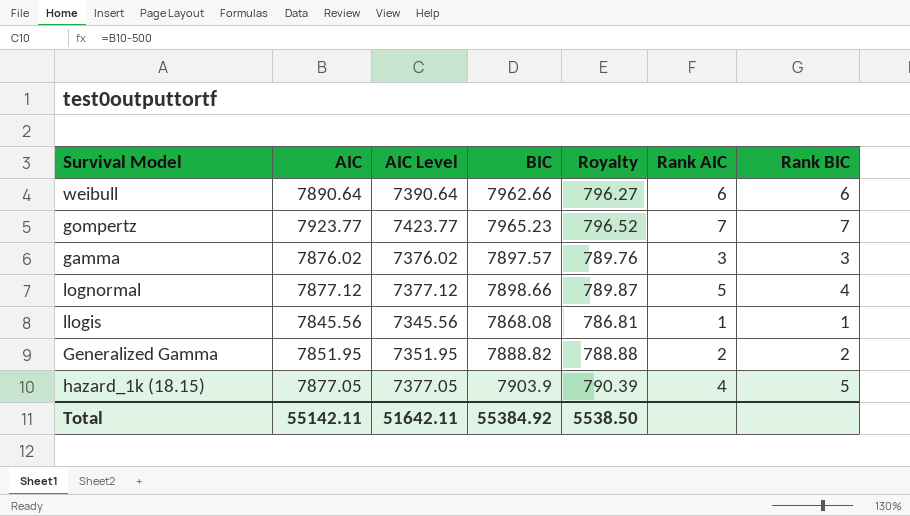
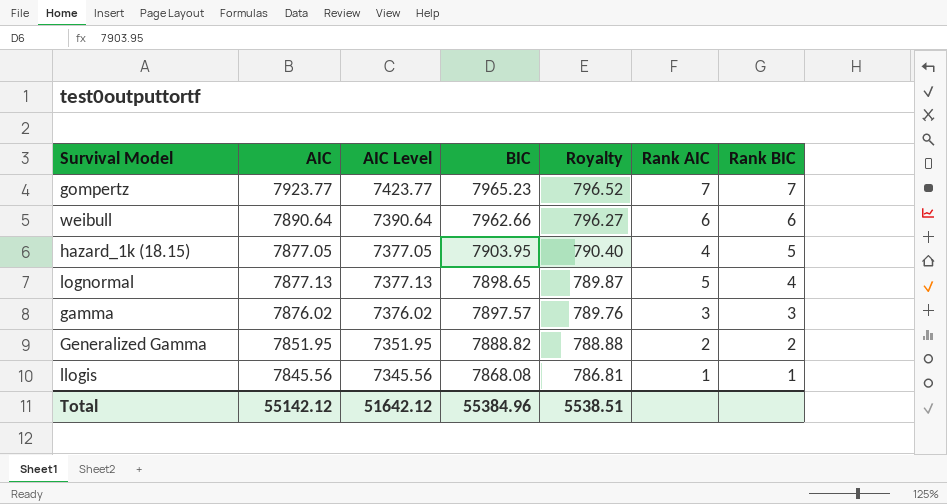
row order: none -> BIC descending
hazard_1k (18.15) | BIC: 7903.9 -> 7903.95
hazard_1k (18.15) | Royalty: 790.39 -> 790.40
lognormal | AIC: 7877.12 -> 7877.13
lognormal | AIC Level: 7377.12 -> 7377.13
lognormal | BIC: 7898.66 -> 7898.65
Total | AIC: 55142.11 -> 55142.12
Total | AIC Level: 51642.11 -> 51642.12
Total | BIC: 55384.92 -> 55384.96
Total | Royalty: 5538.50 -> 5538.51

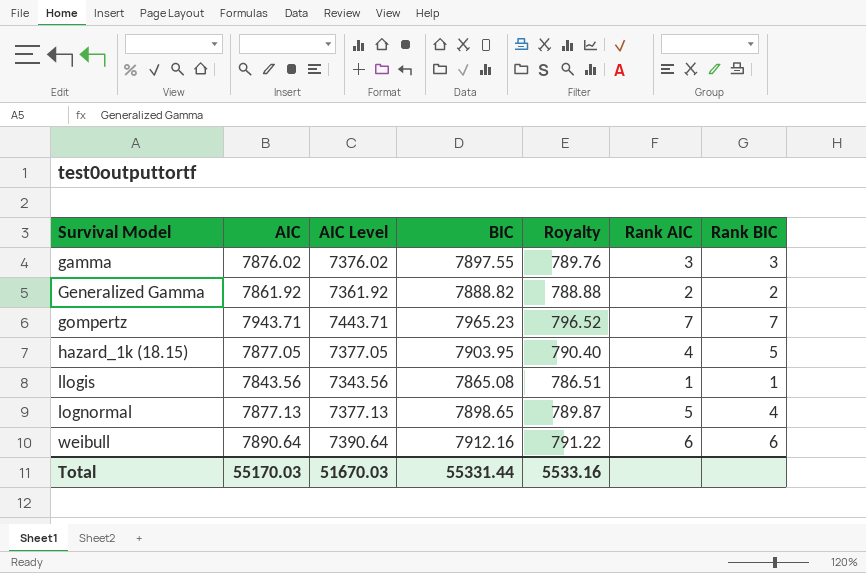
row order: BIC descending -> Survival Model ascending
gamma | BIC: 7897.57 -> 7897.55
Generalized Gamma | AIC: 7851.95 -> 7861.92
Generalized Gamma | AIC Level: 7351.95 -> 7361.92
gompertz | AIC: 7923.77 -> 7943.71
gompertz | AIC Level: 7423.77 -> 7443.71
llogis | AIC: 7845.56 -> 7843.56
llogis | AIC Level: 7345.56 -> 7343.56
llogis | BIC: 7868.08 -> 7865.08
llogis | Royalty: 786.81 -> 786.51
weibull | BIC: 7962.66 -> 7912.16
weibull | Royalty: 796.27 -> 791.22
Total | AIC: 55142.12 -> 55170.03
Total | AIC Level: 51642.12 -> 51670.03
Total | BIC: 55384.96 -> 55331.44
Total | Royalty: 5538.51 -> 5533.16

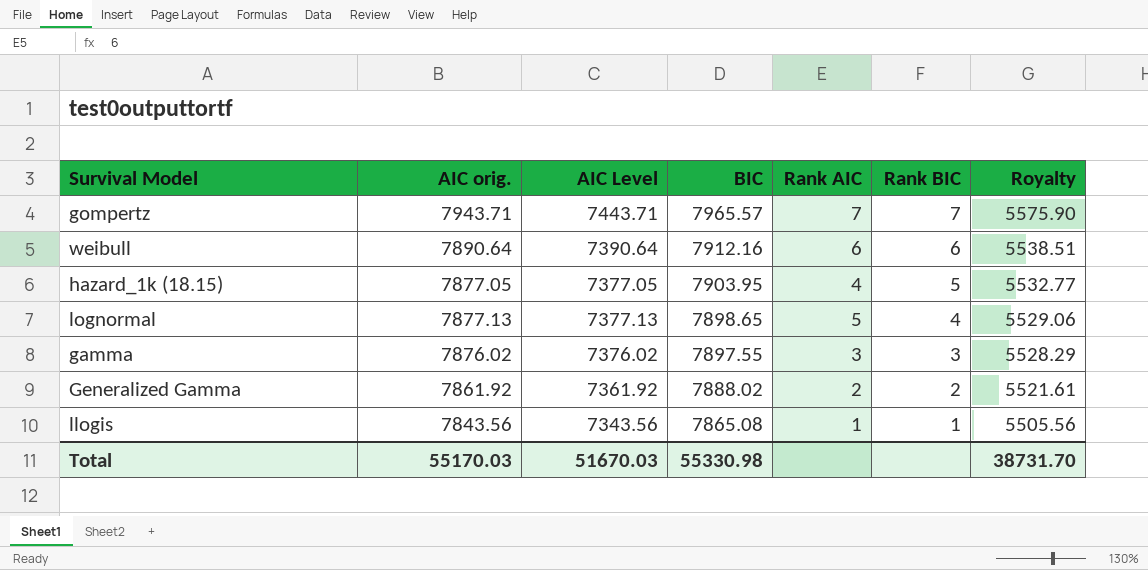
row order: Survival Model ascending -> BIC descending
column name: AIC -> AIC orig.
column Royalty | formula: [BIC] * 0.1 -> [BIC] * 0.7
column Royalty | position: 5 -> 7
gompertz | BIC: 7965.23 -> 7965.57
Generalized Gamma | BIC: 7888.82 -> 7888.02
Total | BIC: 55331.44 -> 55330.98
Total | Royalty: 5533.16 -> 38731.70

